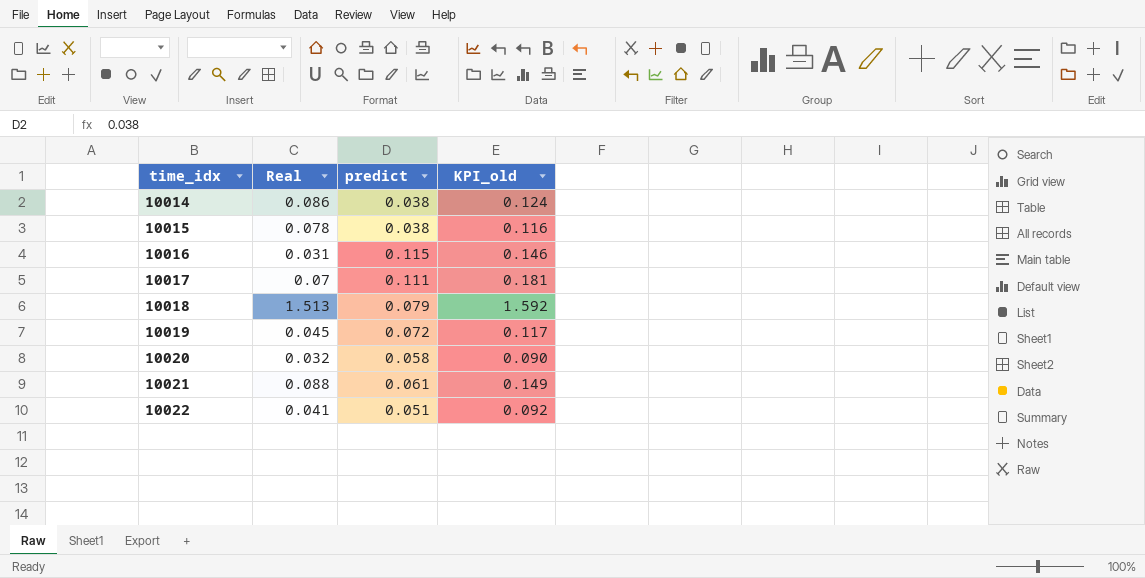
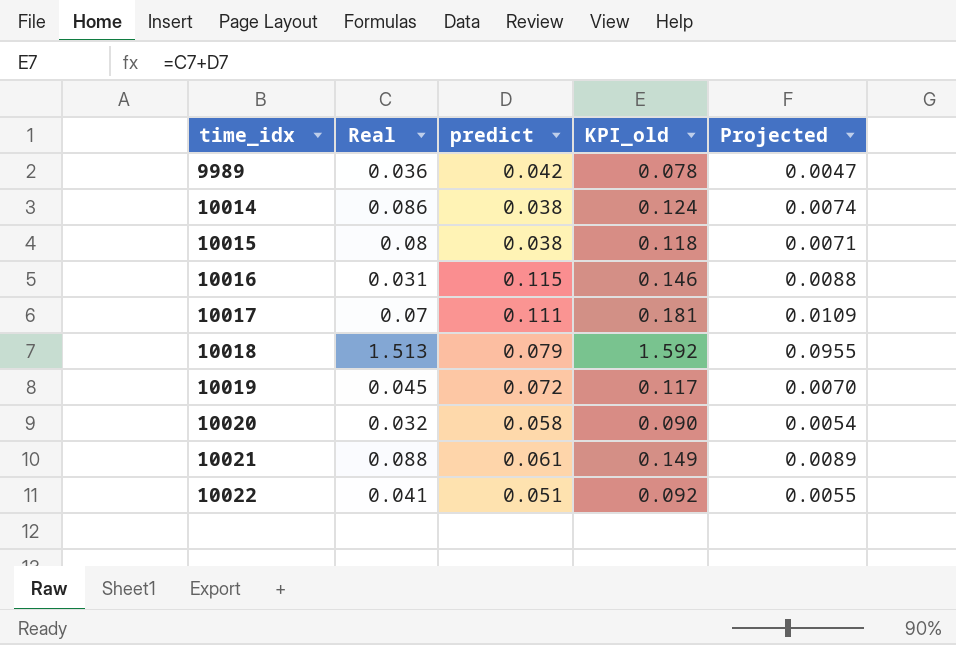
column Projected | formula: none -> [KPI_old] * 0.06
row 9989: none -> 0.036 | 0.042 | 0.078 | 0.0047
10015 | Real: 0.078 -> 0.08
10015 | KPI_old: 0.116 -> 0.118

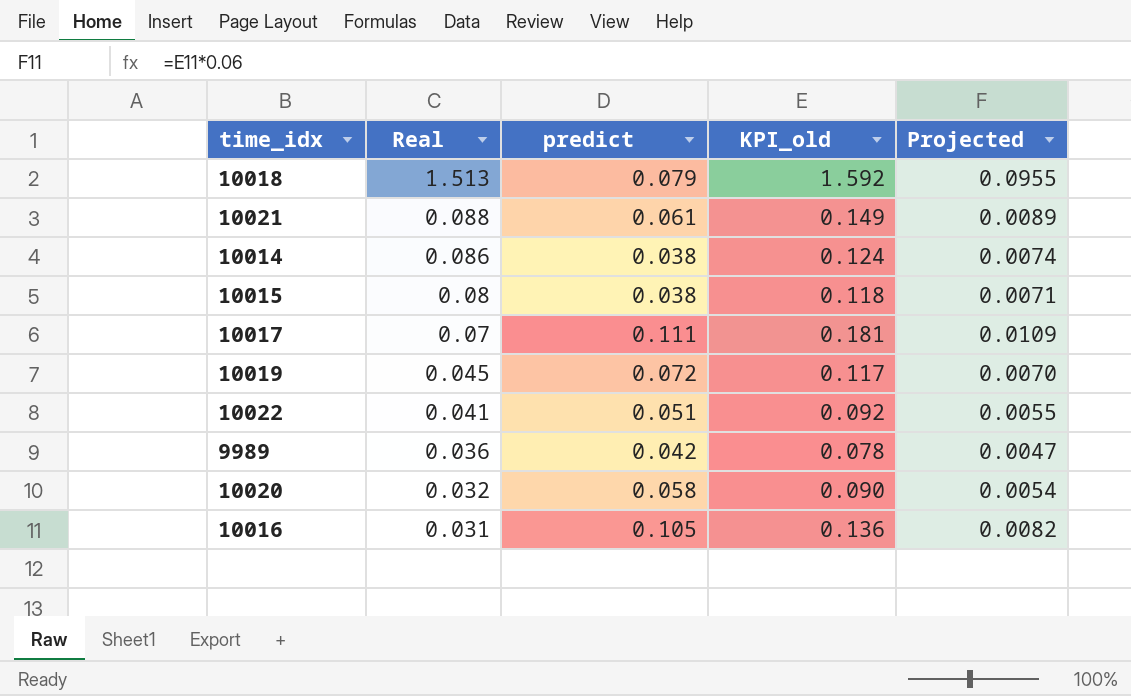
row order: time_idx ascending -> Real descending
10016 | predict: 0.115 -> 0.105
10016 | KPI_old: 0.146 -> 0.136
10016 | Projected: 0.0088 -> 0.0082

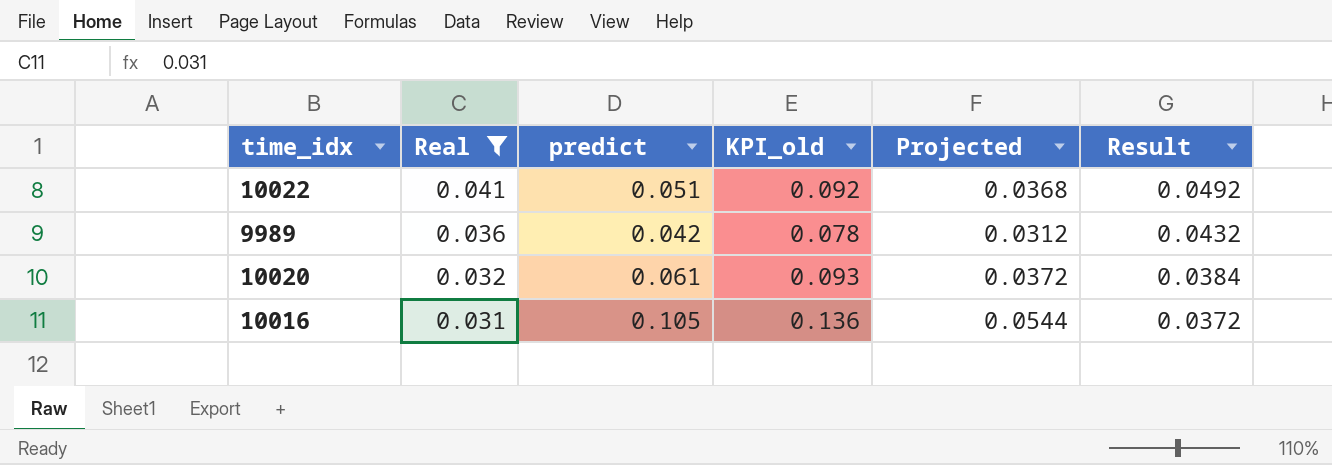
filter: none -> Real <= 0.041
column Projected | formula: [KPI_old] * 0.06 -> [KPI_old] * 0.4
column Result | formula: none -> [Real] * 1.2
10020 | predict: 0.058 -> 0.061
10020 | KPI_old: 0.090 -> 0.093

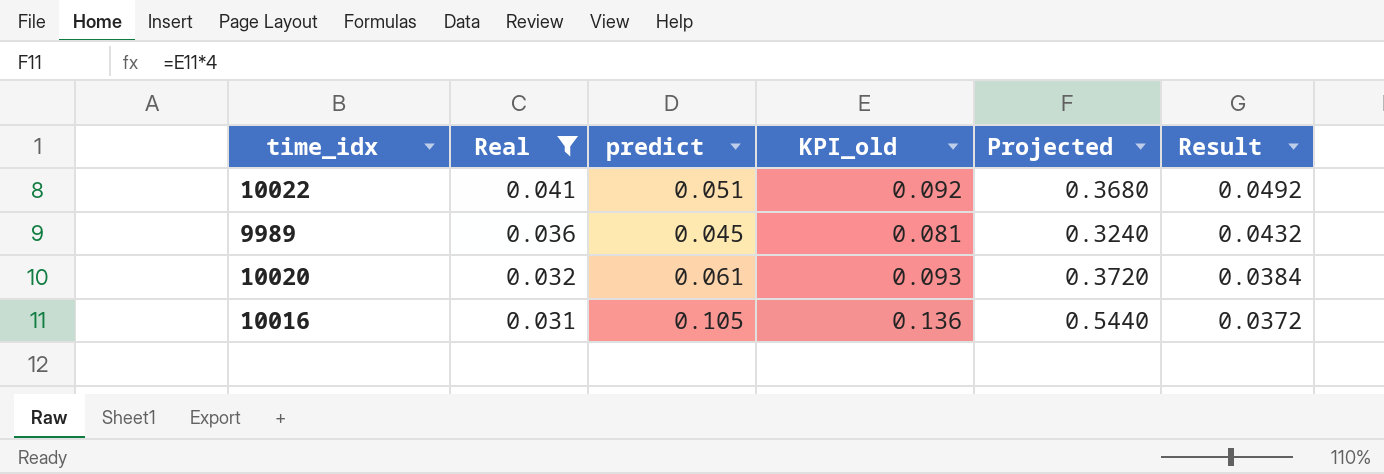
column Projected | formula: [KPI_old] * 0.4 -> [KPI_old] * 4
9989 | predict: 0.042 -> 0.045
9989 | KPI_old: 0.078 -> 0.081

